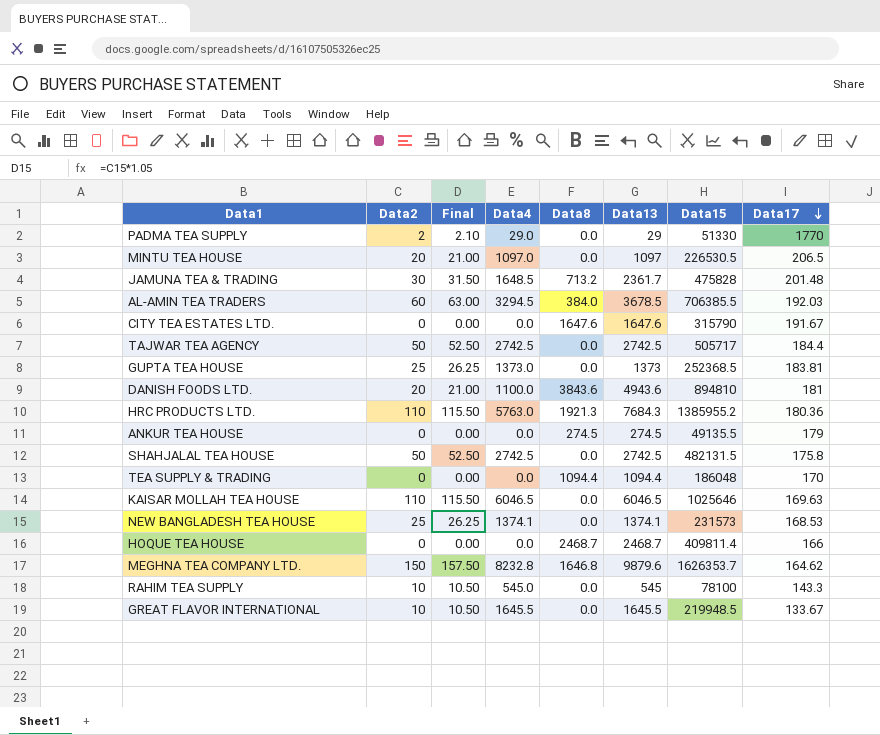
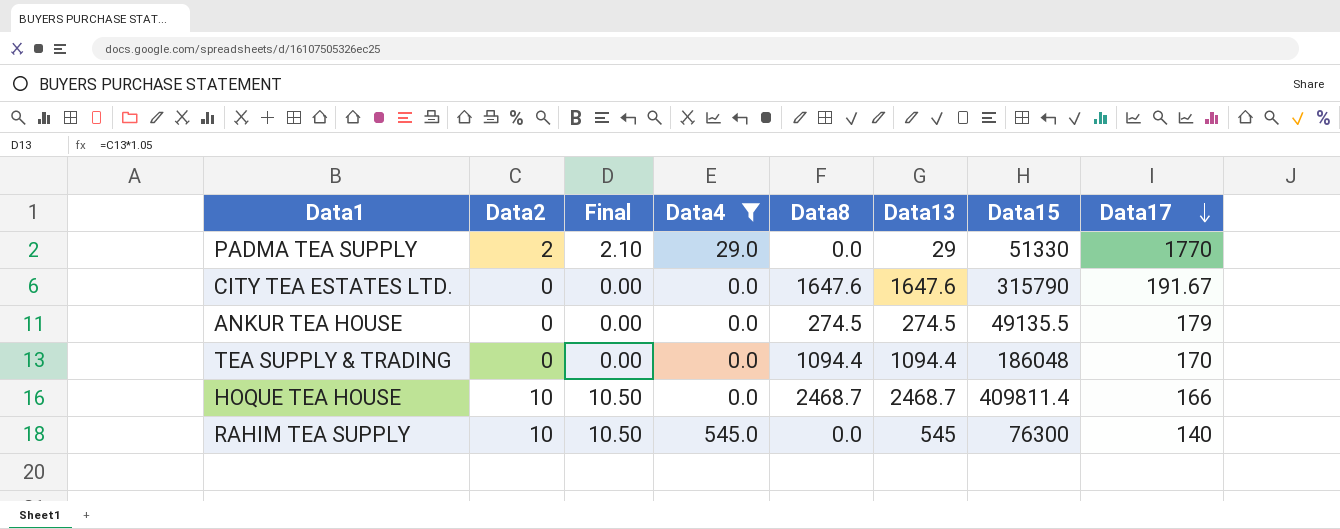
filter: none -> Data4 <= 545.0
HOQUE TEA HOUSE | Data2: 0 -> 10
HOQUE TEA HOUSE | Final: 0.00 -> 10.50
RAHIM TEA SUPPLY | Data15: 78100 -> 76300
RAHIM TEA SUPPLY | Data17: 143.3 -> 140

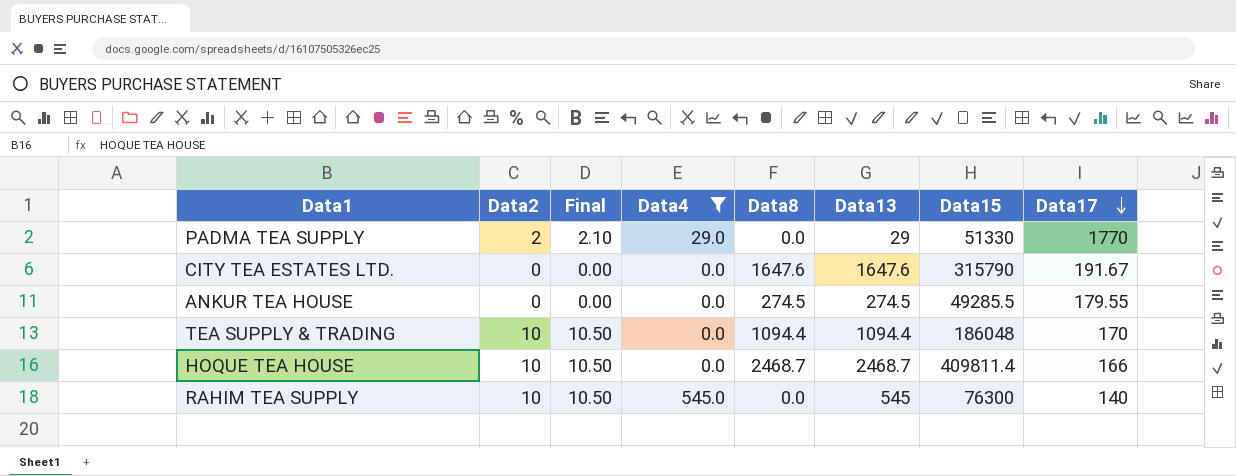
ANKUR TEA HOUSE | Data15: 49135.5 -> 49285.5
ANKUR TEA HOUSE | Data17: 179 -> 179.55
TEA SUPPLY & TRADING | Data2: 0 -> 10
TEA SUPPLY & TRADING | Final: 0.00 -> 10.50

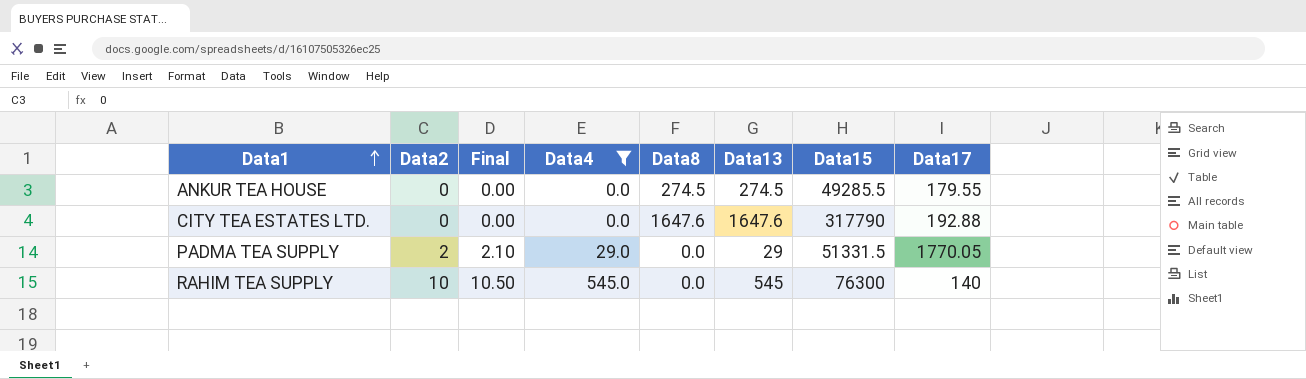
row order: Data17 descending -> Data1 ascending
row TEA SUPPLY & TRADING: 10 | 10.50 | 0.0 | 1094.4 | 1094.4 | 186048 | 170 -> none
row HOQUE TEA HOUSE: 10 | 10.50 | 0.0 | 2468.7 | 2468.7 | 409811.4 | 166 -> none
CITY TEA ESTATES LTD. | Data15: 315790 -> 317790
CITY TEA ESTATES LTD. | Data17: 191.67 -> 192.88
PADMA TEA SUPPLY | Data15: 51330 -> 51331.5
PADMA TEA SUPPLY | Data17: 1770 -> 1770.05

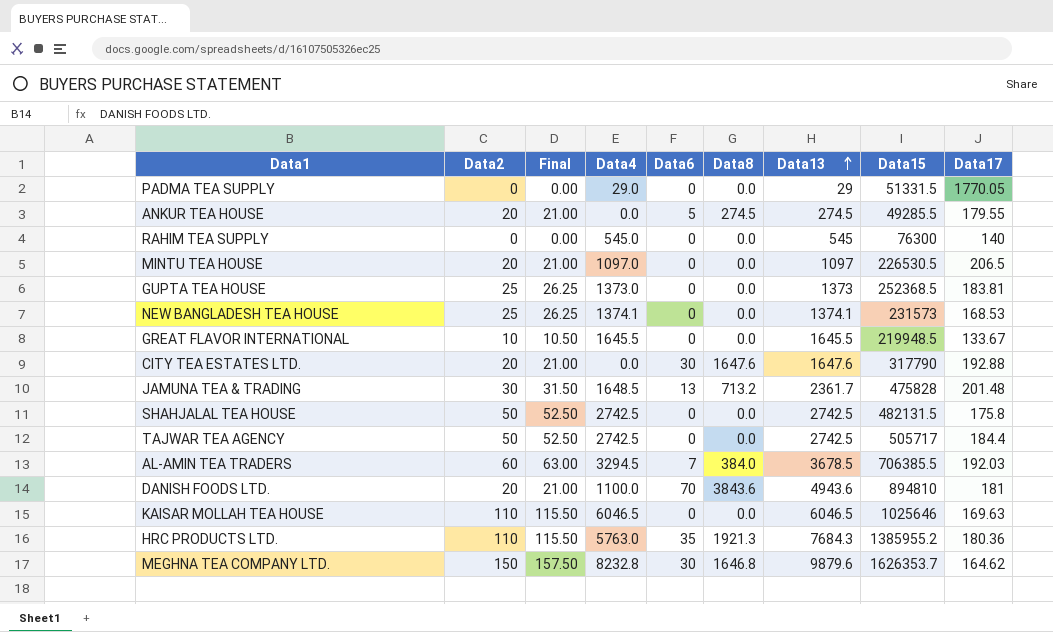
filter: Data4 <= 545.0 -> none
row order: Data1 ascending -> Data13 ascending
column Data6 | position: none -> 5
PADMA TEA SUPPLY | Data2: 2 -> 0
PADMA TEA SUPPLY | Final: 2.10 -> 0.00
ANKUR TEA HOUSE | Data2: 0 -> 20
ANKUR TEA HOUSE | Final: 0.00 -> 21.00
RAHIM TEA SUPPLY | Data2: 10 -> 0
RAHIM TEA SUPPLY | Final: 10.50 -> 0.00
CITY TEA ESTATES LTD. | Data2: 0 -> 20
CITY TEA ESTATES LTD. | Final: 0.00 -> 21.00

